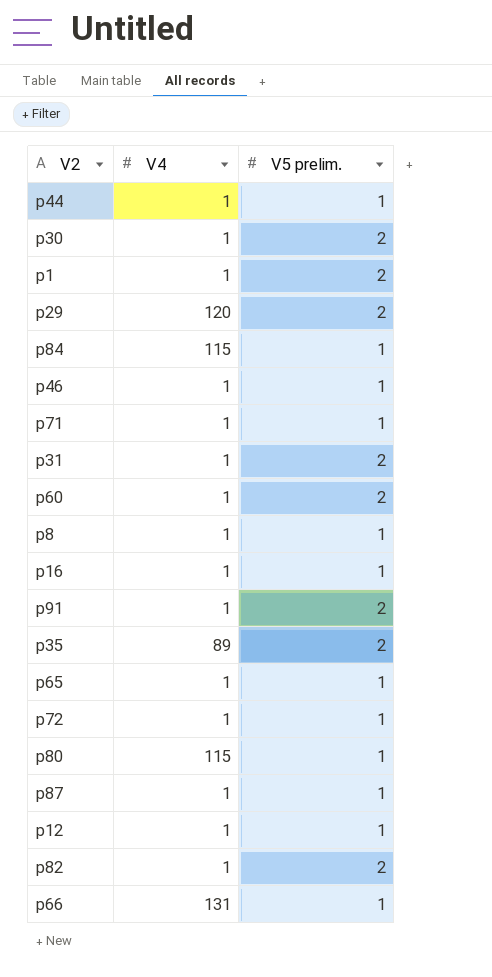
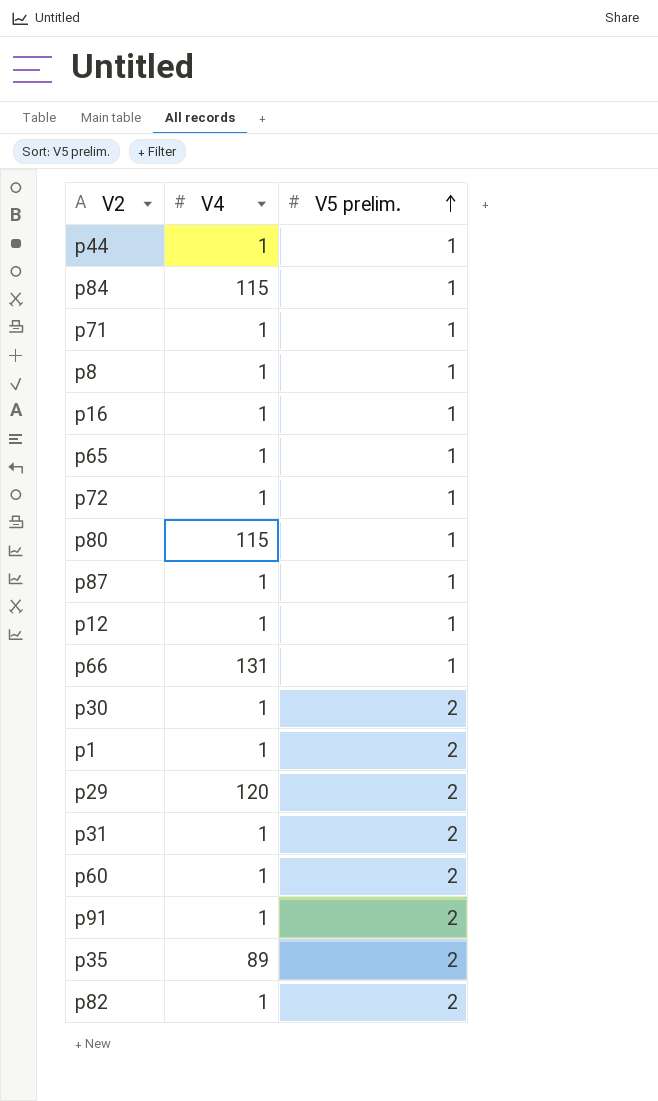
row order: none -> V5 prelim. ascending
row p46: 1 | 1 -> none

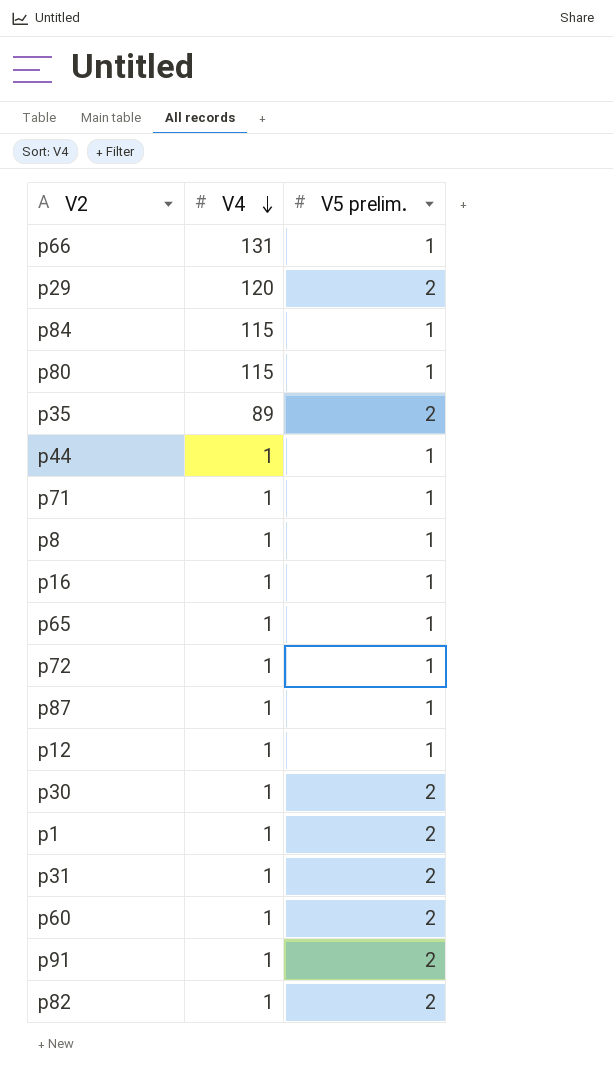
row order: V5 prelim. ascending -> V4 descending

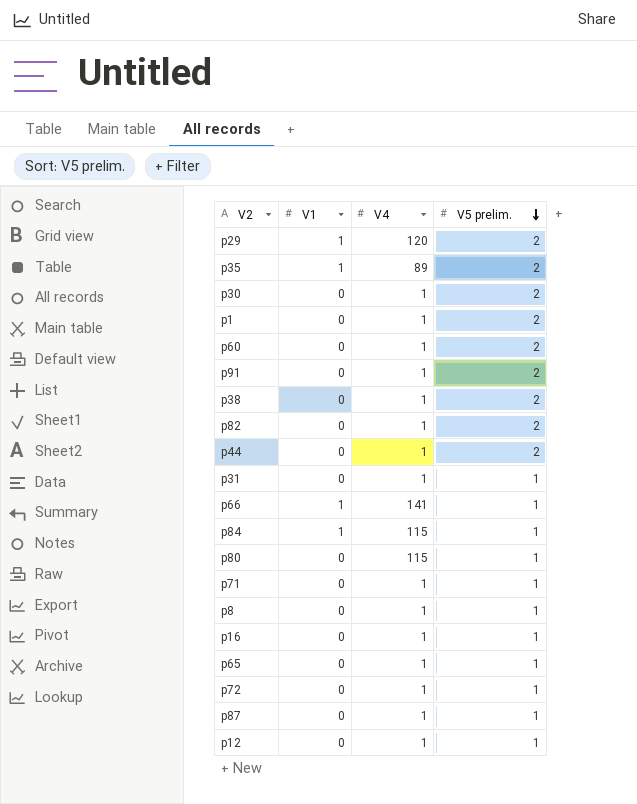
row order: V4 descending -> V5 prelim. descending
column V1 | position: none -> 2
row p38: none -> 0 | 1 | 2
p44 | V5 prelim.: 1 -> 2
p31 | V5 prelim.: 2 -> 1
p66 | V4: 131 -> 141

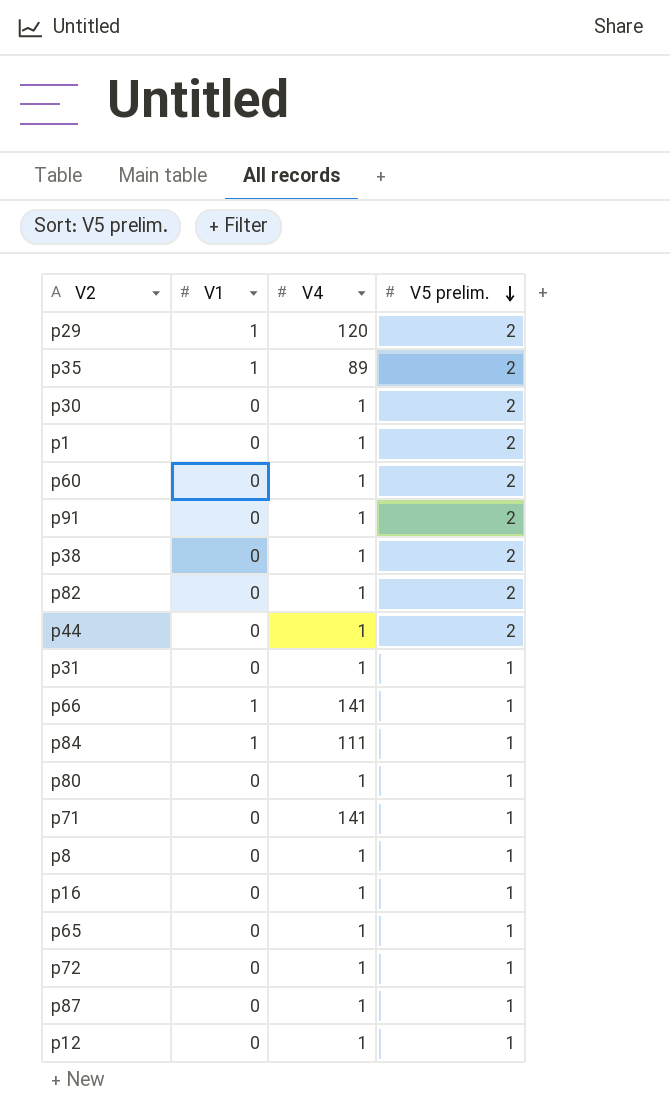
p84 | V4: 115 -> 111
p80 | V4: 115 -> 1
p71 | V4: 1 -> 141

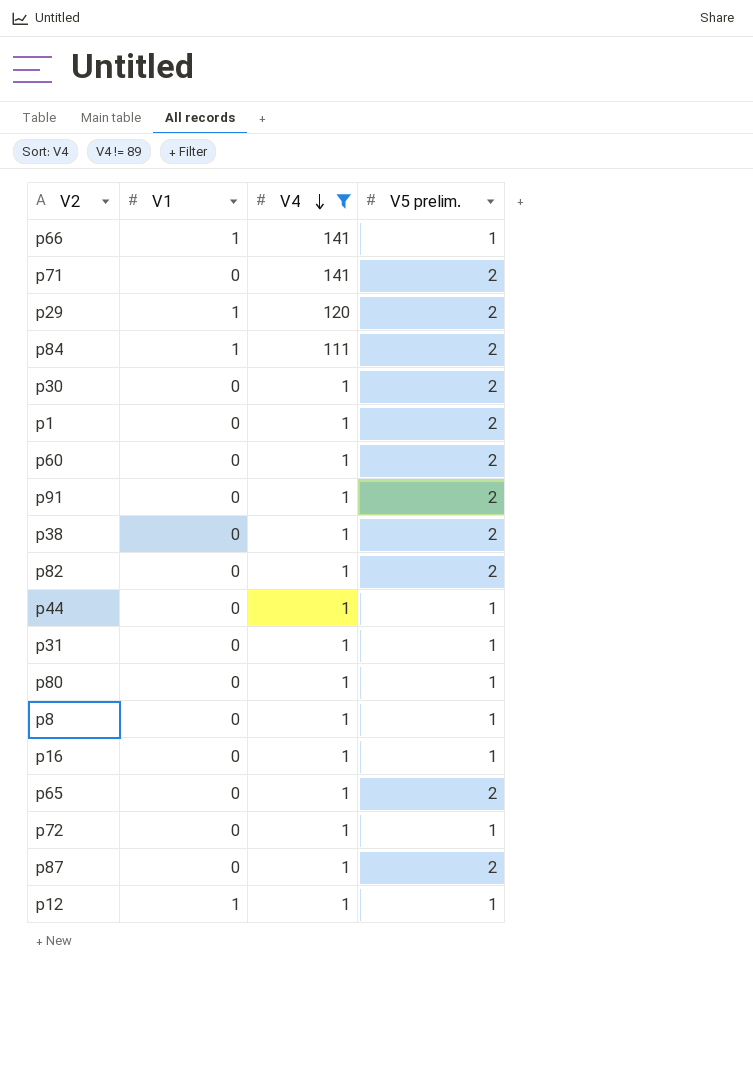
filter: none -> V4 != 89
row order: V5 prelim. descending -> V4 descending
p71 | V5 prelim.: 1 -> 2
p84 | V5 prelim.: 1 -> 2
p44 | V5 prelim.: 2 -> 1
p65 | V5 prelim.: 1 -> 2
p87 | V5 prelim.: 1 -> 2
p12 | V1: 0 -> 1

